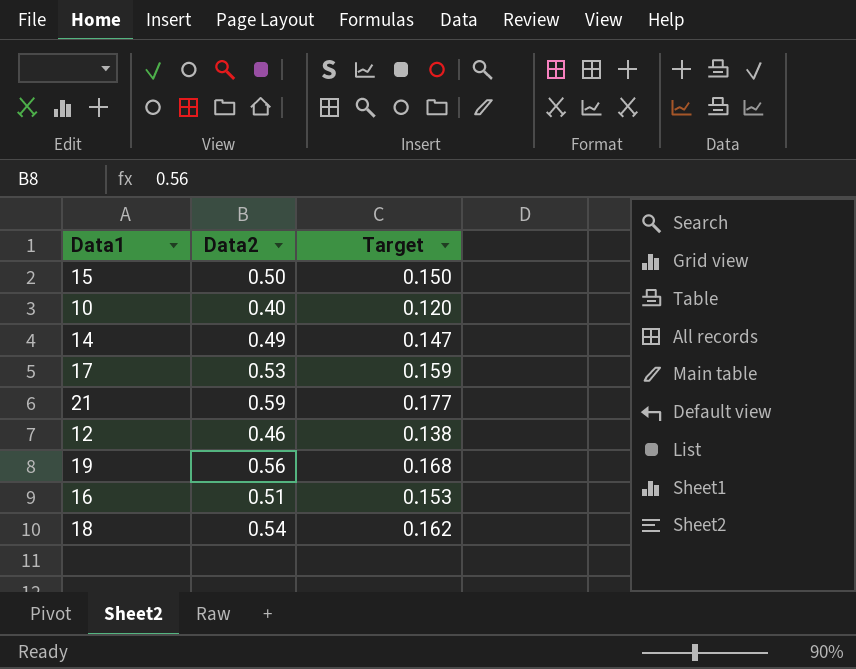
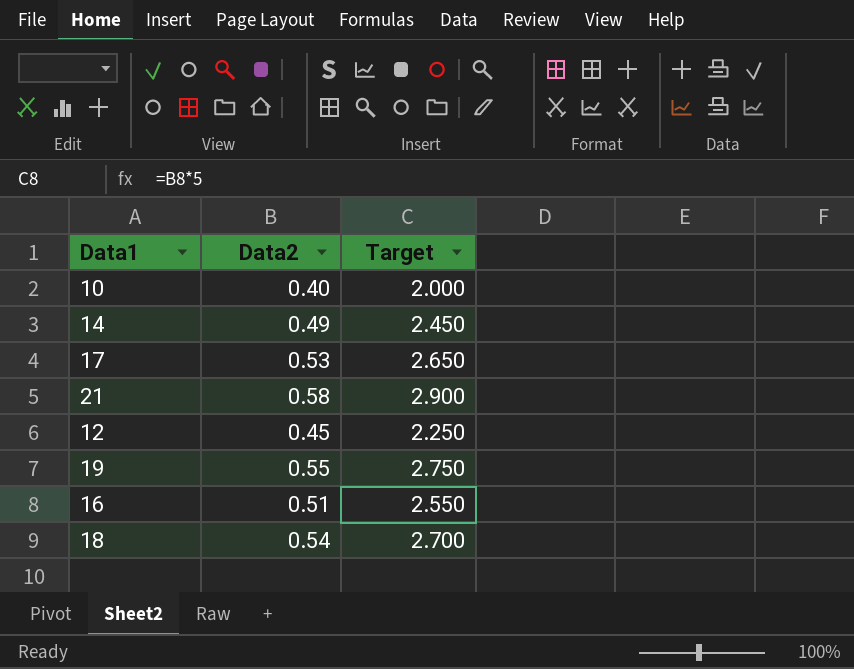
column Target | formula: [Data2] * 0.3 -> [Data2] * 5
row 15: 0.50 | 0.150 -> none
21 | Data2: 0.59 -> 0.58
12 | Data2: 0.46 -> 0.45
19 | Data2: 0.56 -> 0.55

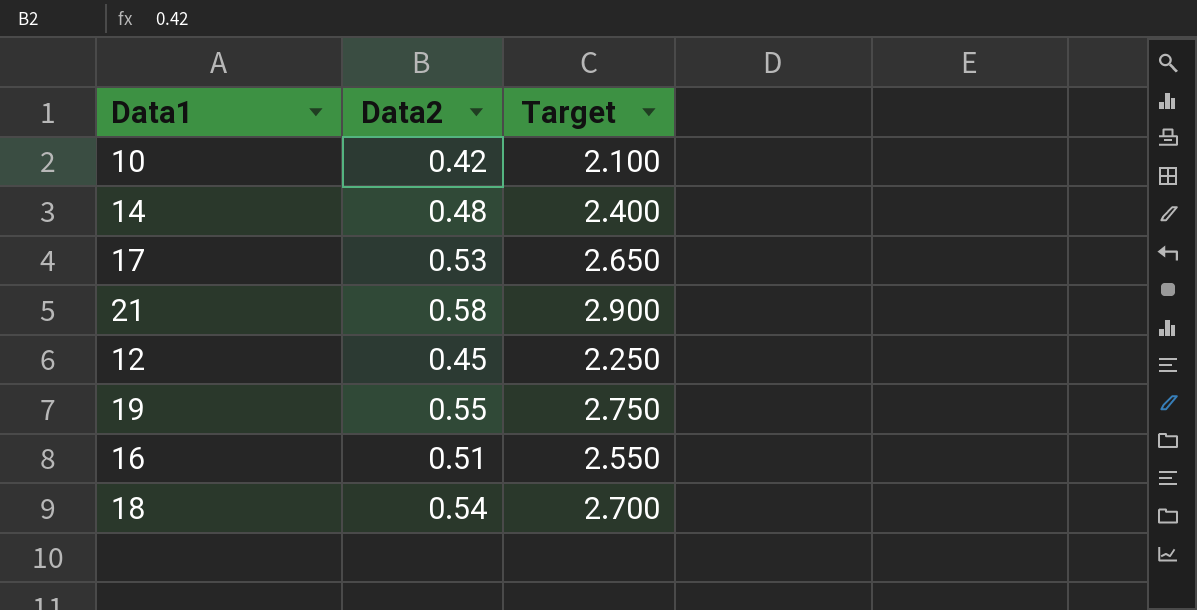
10 | Data2: 0.40 -> 0.42
10 | Target: 2.000 -> 2.100
14 | Data2: 0.49 -> 0.48
14 | Target: 2.450 -> 2.400

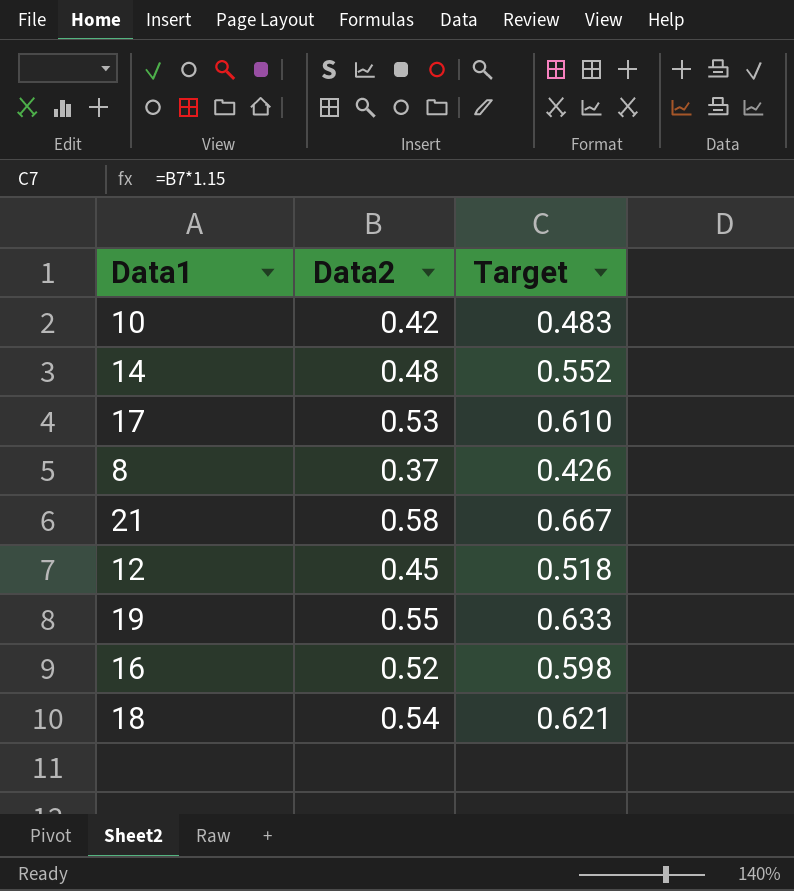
column Target | formula: [Data2] * 5 -> [Data2] * 1.15
row 8: none -> 0.37 | 0.426
16 | Data2: 0.51 -> 0.52

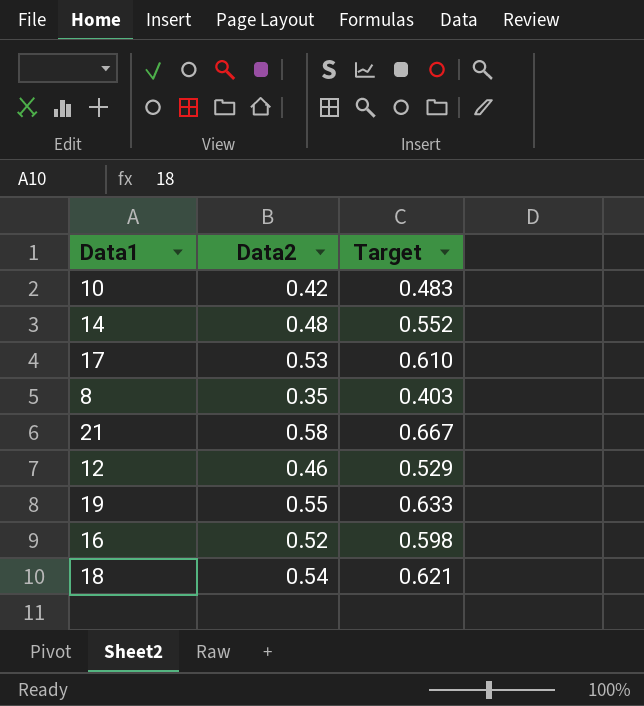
8 | Data2: 0.37 -> 0.35
8 | Target: 0.426 -> 0.403
12 | Data2: 0.45 -> 0.46
12 | Target: 0.518 -> 0.529

